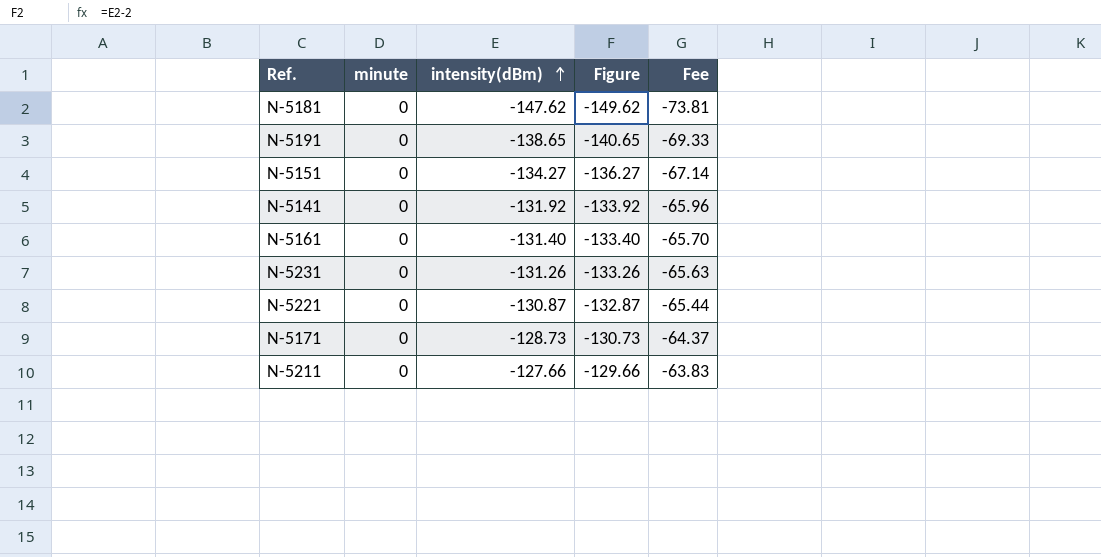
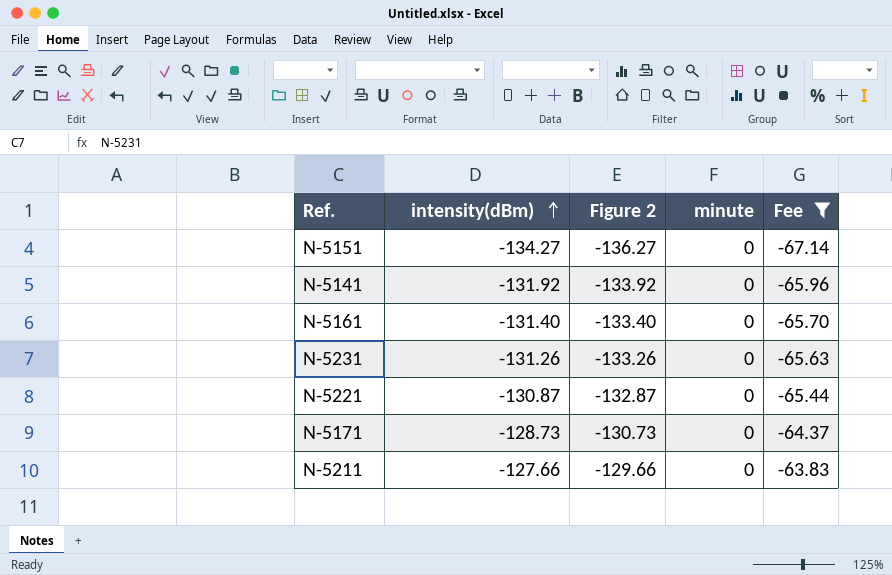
filter: none -> Fee >= -67.14
column name: Figure -> Figure 2
column minute | position: 2 -> 4

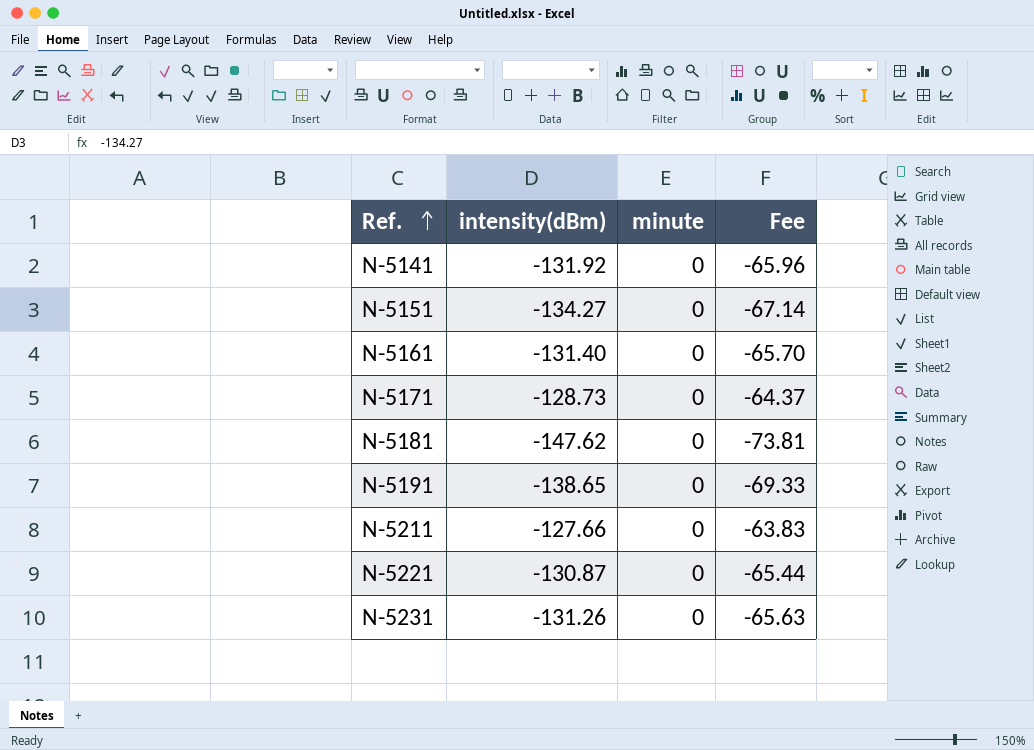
filter: Fee >= -67.14 -> none
row order: intensity(dBm) ascending -> Ref. ascending
column Figure 2 | formula: [intensity(dBm)] - 2 -> none

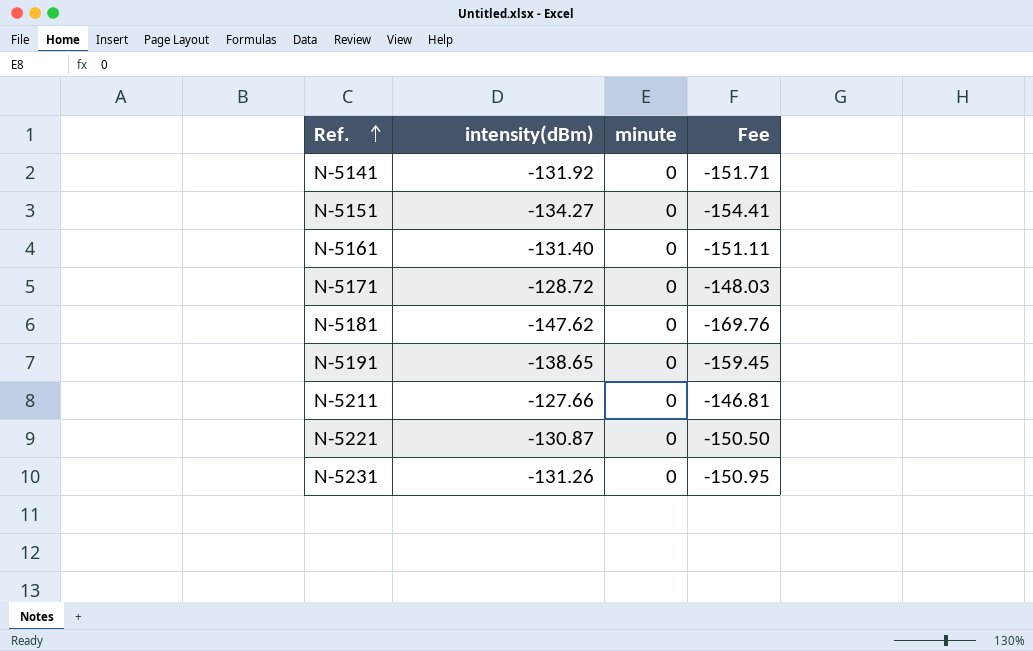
column Fee | formula: [intensity(dBm)] * 0.5 -> [intensity(dBm)] * 1.15
N-5171 | intensity(dBm): -128.73 -> -128.72

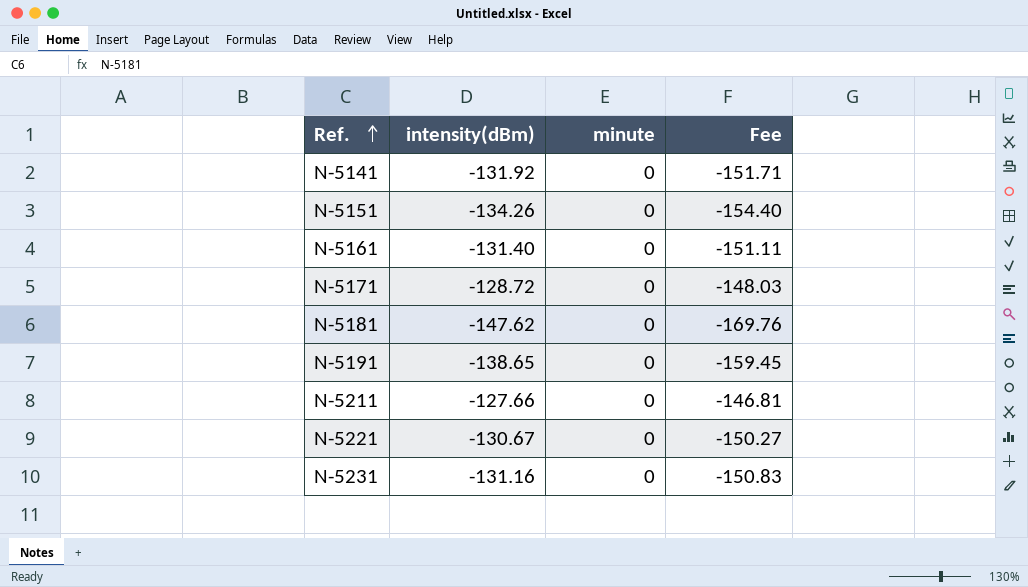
N-5151 | intensity(dBm): -134.27 -> -134.26
N-5151 | Fee: -154.41 -> -154.40
N-5221 | intensity(dBm): -130.87 -> -130.67
N-5221 | Fee: -150.50 -> -150.27
N-5231 | intensity(dBm): -131.26 -> -131.16
N-5231 | Fee: -150.95 -> -150.83

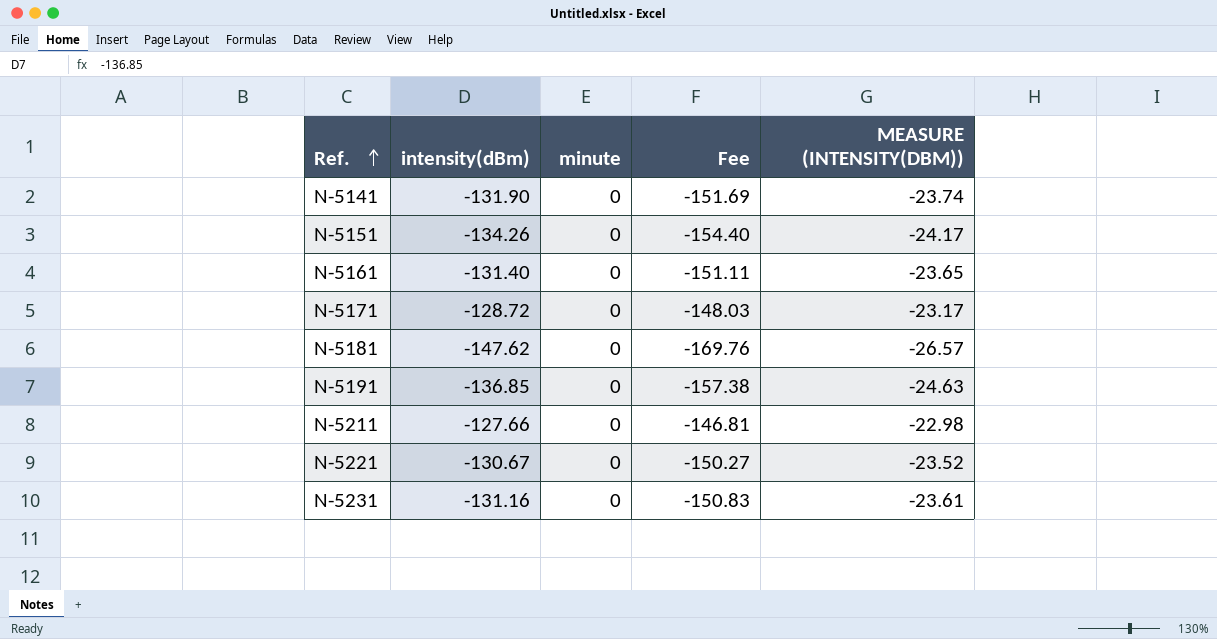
column MEASURE (INTENSITY(DBM)) | formula: none -> [intensity(dBm)] * 0.18
N-5141 | intensity(dBm): -131.92 -> -131.90
N-5141 | Fee: -151.71 -> -151.69
N-5191 | intensity(dBm): -138.65 -> -136.85
N-5191 | Fee: -159.45 -> -157.38

